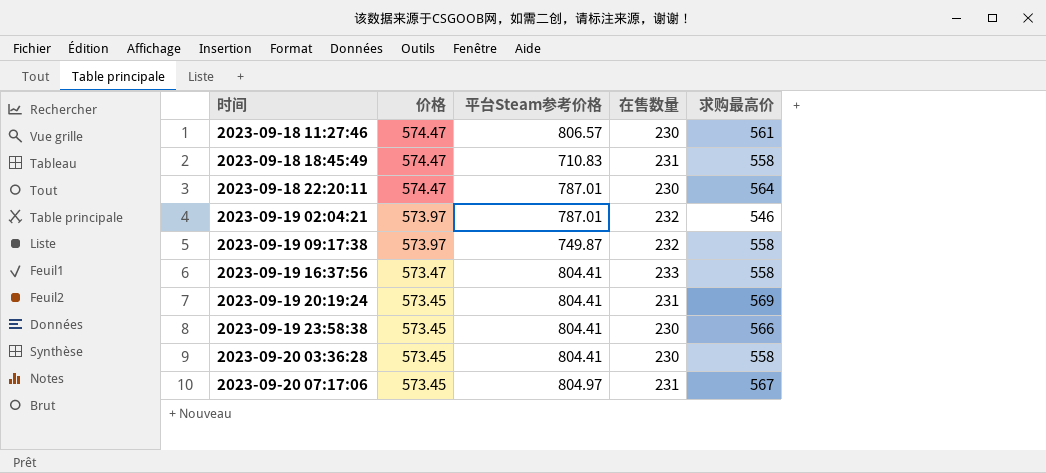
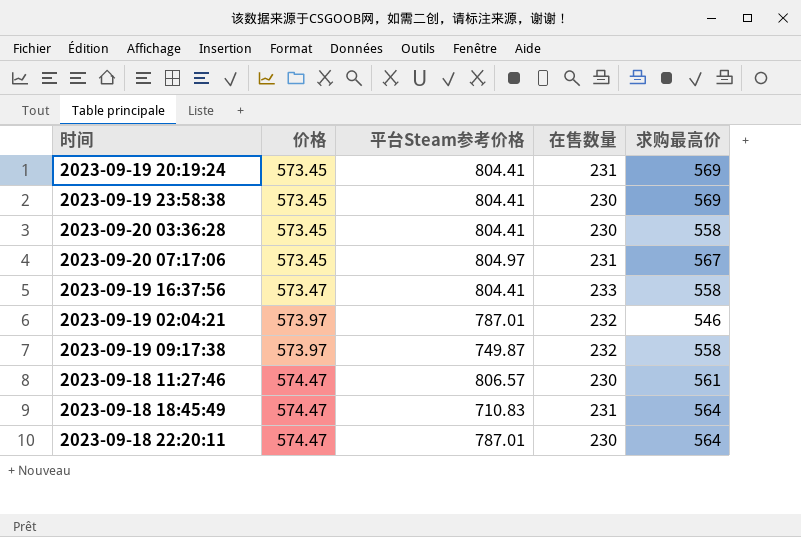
row order: 时间 ascending -> 价格 ascending
2023-09-19 23:58:38 | 求购最高价: 566 -> 569
2023-09-18 18:45:49 | 求购最高价: 558 -> 564

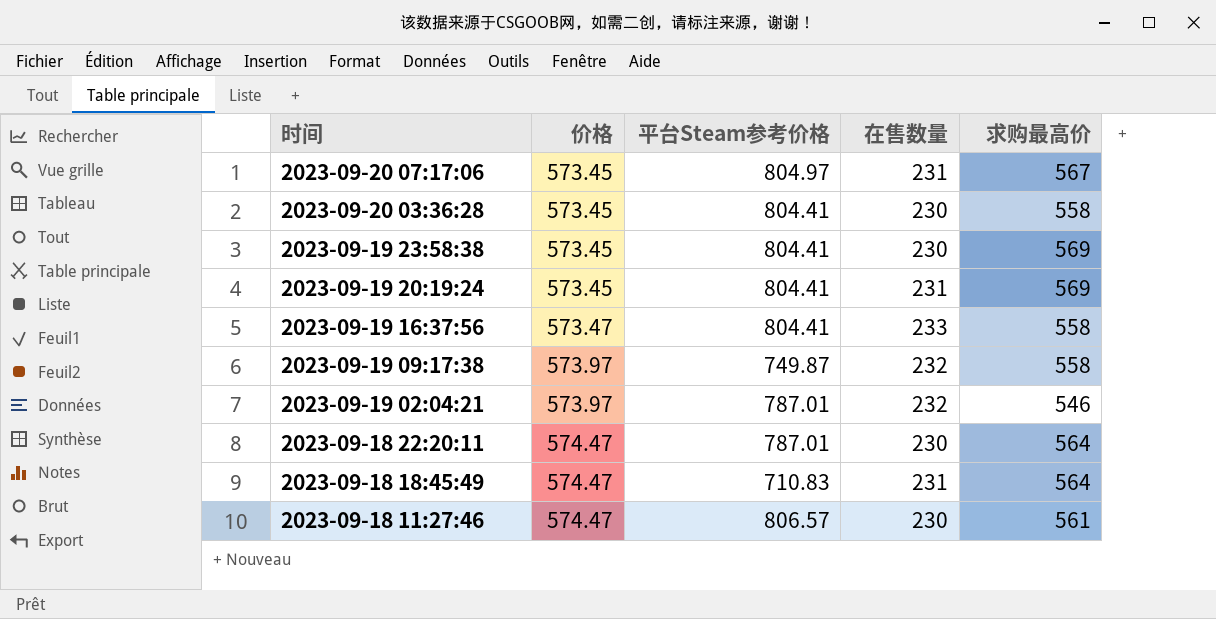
row order: 价格 ascending -> 时间 descending

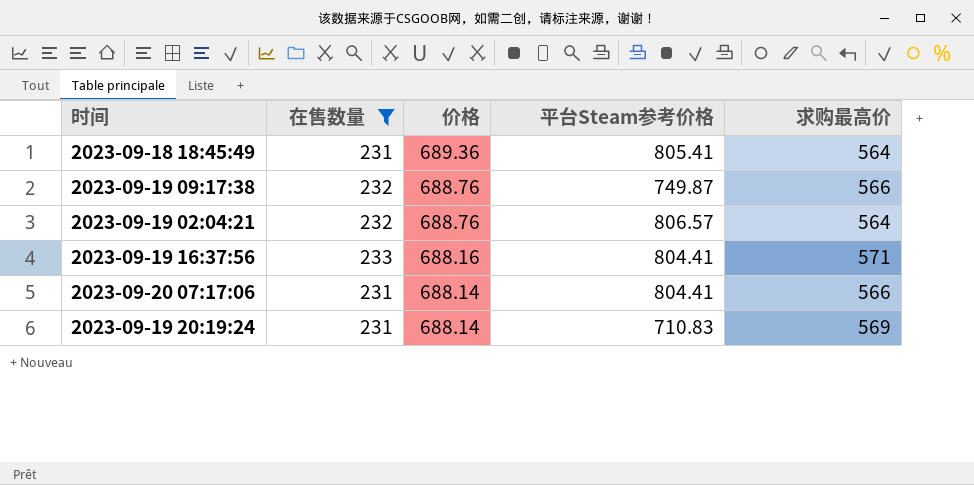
filter: none -> 在售数量 != 230
row order: 时间 descending -> 价格 descending
column 在售数量 | position: 4 -> 2
2023-09-18 18:45:49 | 价格: 574.47 -> 689.36
2023-09-18 18:45:49 | 平台Steam参考价格: 710.83 -> 805.41
2023-09-19 09:17:38 | 价格: 573.97 -> 688.76
2023-09-19 09:17:38 | 求购最高价: 558 -> 566
2023-09-19 02:04:21 | 价格: 573.97 -> 688.76
2023-09-19 02:04:21 | 平台Steam参考价格: 787.01 -> 806.57
2023-09-19 02:04:21 | 求购最高价: 546 -> 564
2023-09-19 16:37:56 | 价格: 573.47 -> 688.16
2023-09-19 16:37:56 | 求购最高价: 558 -> 571
2023-09-20 07:17:06 | 价格: 573.45 -> 688.14
2023-09-20 07:17:06 | 平台Steam参考价格: 804.97 -> 804.41
2023-09-20 07:17:06 | 求购最高价: 567 -> 566
2023-09-19 20:19:24 | 价格: 573.45 -> 688.14
2023-09-19 20:19:24 | 平台Steam参考价格: 804.41 -> 710.83

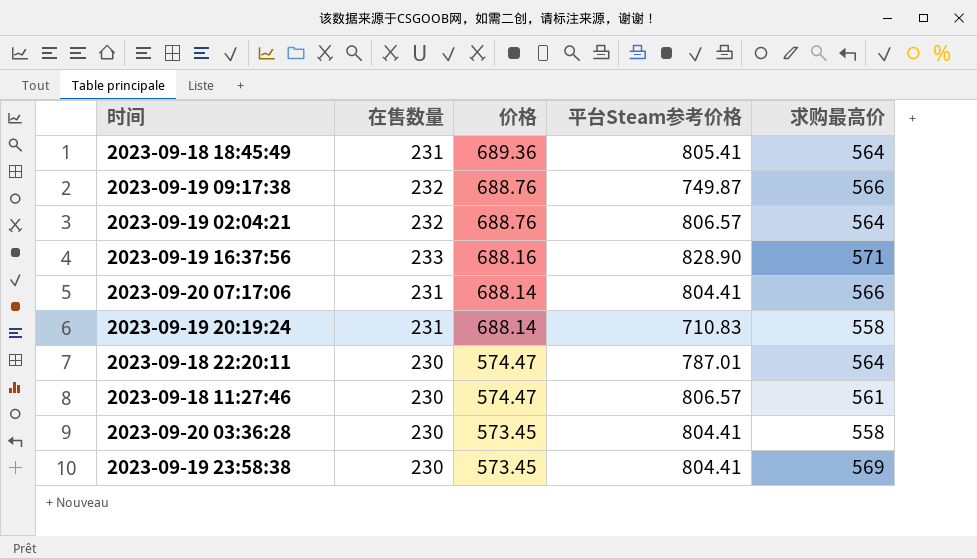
filter: 在售数量 != 230 -> none
2023-09-19 16:37:56 | 平台Steam参考价格: 804.41 -> 828.90
2023-09-19 20:19:24 | 求购最高价: 569 -> 558

